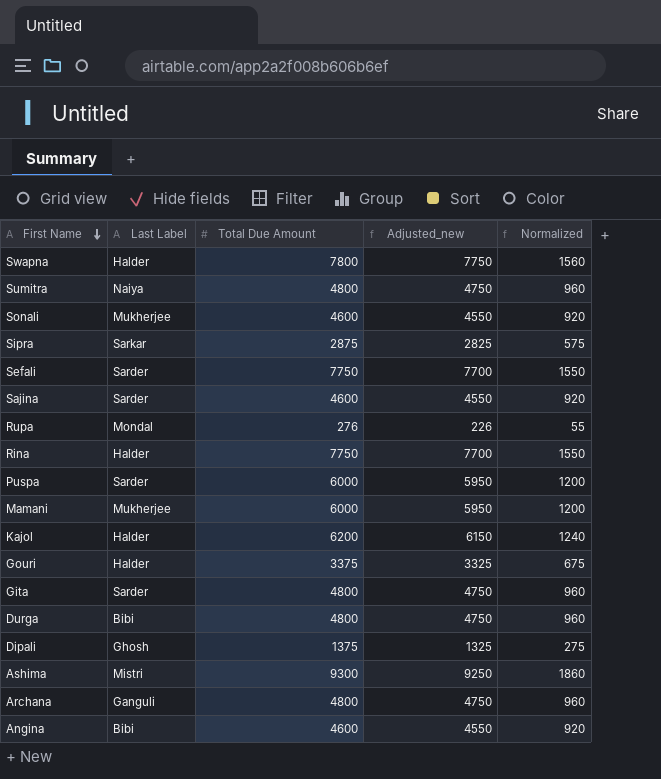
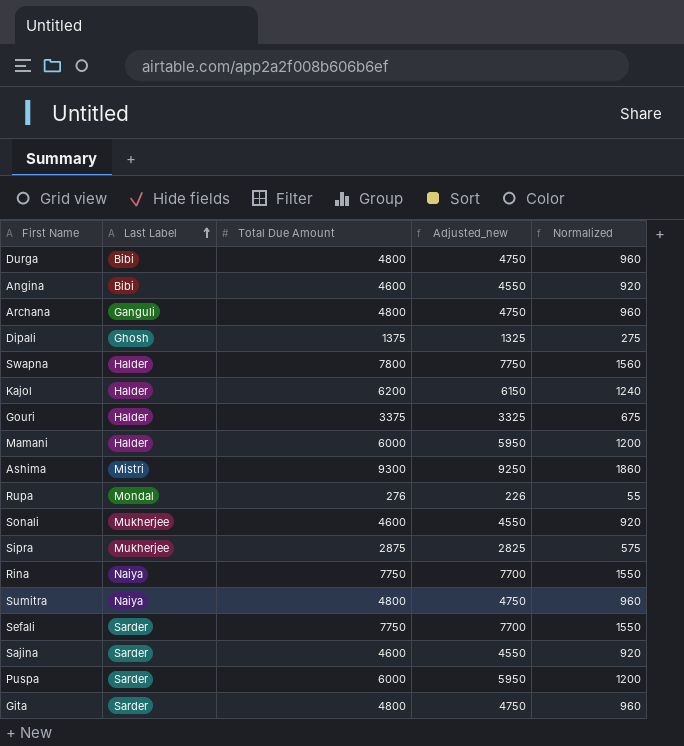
row order: First Name descending -> Last Label ascending
Mamani | Last Label: Mukherjee -> Halder
Sipra | Last Label: Sarkar -> Mukherjee
Rina | Last Label: Halder -> Naiya

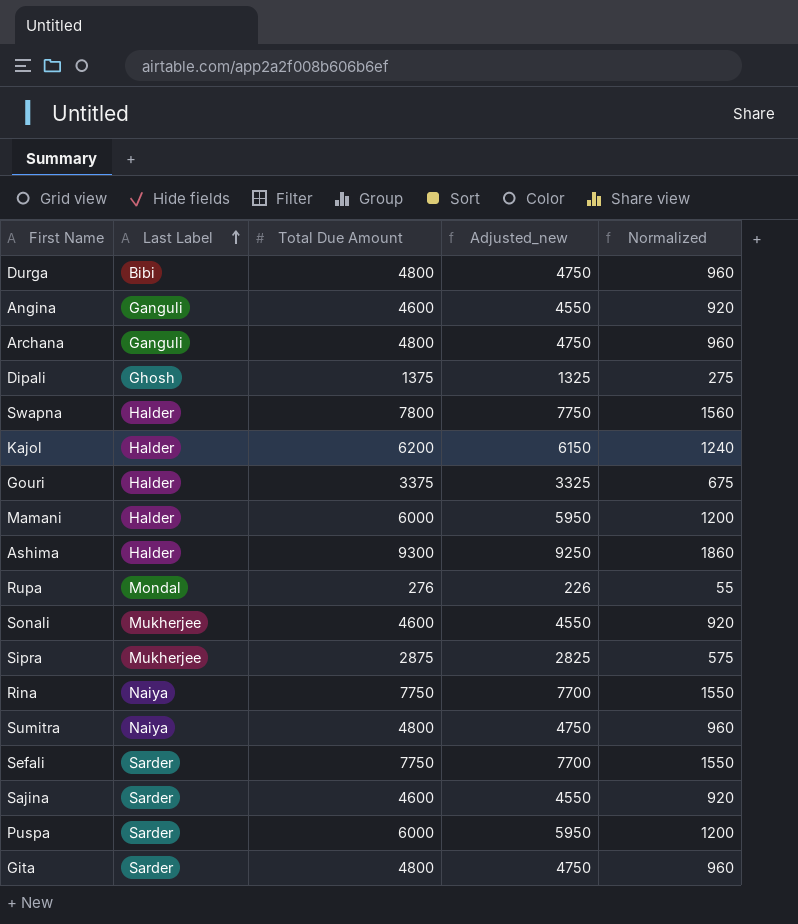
Angina | Last Label: Bibi -> Ganguli
Ashima | Last Label: Mistri -> Halder

